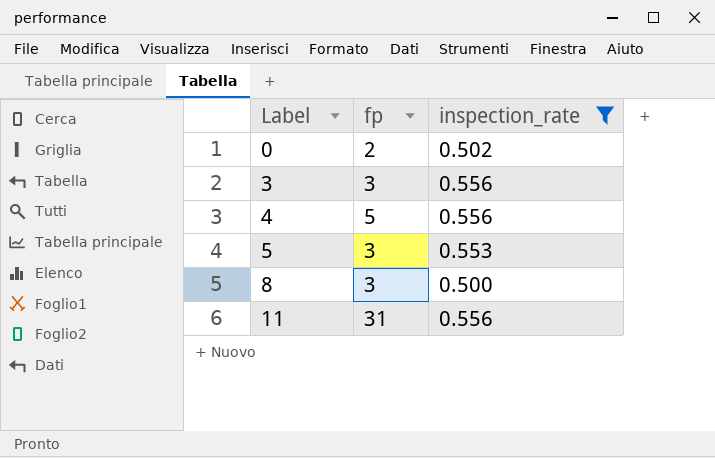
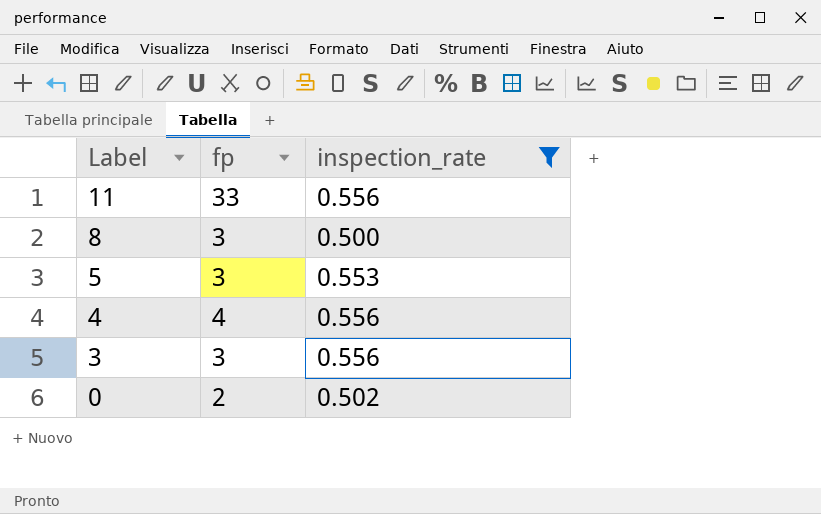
row order: Label ascending -> Label descending
11 | fp: 31 -> 33
4 | fp: 5 -> 4

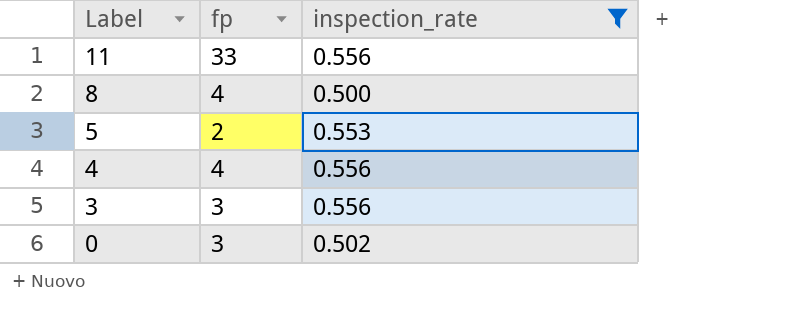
8 | fp: 3 -> 4
5 | fp: 3 -> 2
0 | fp: 2 -> 3

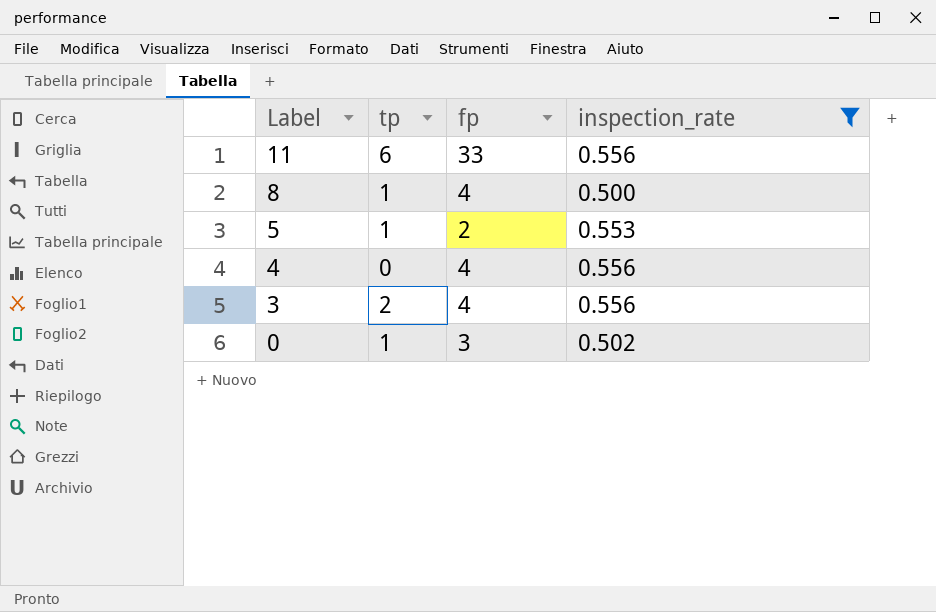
column tp | position: none -> 2
3 | fp: 3 -> 4

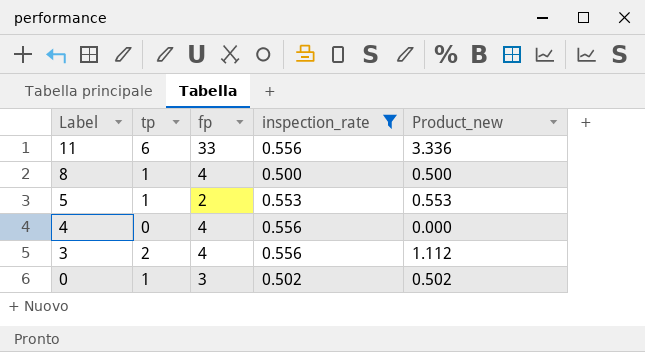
column Product_new | formula: none -> [tp] * [inspection_rate]

